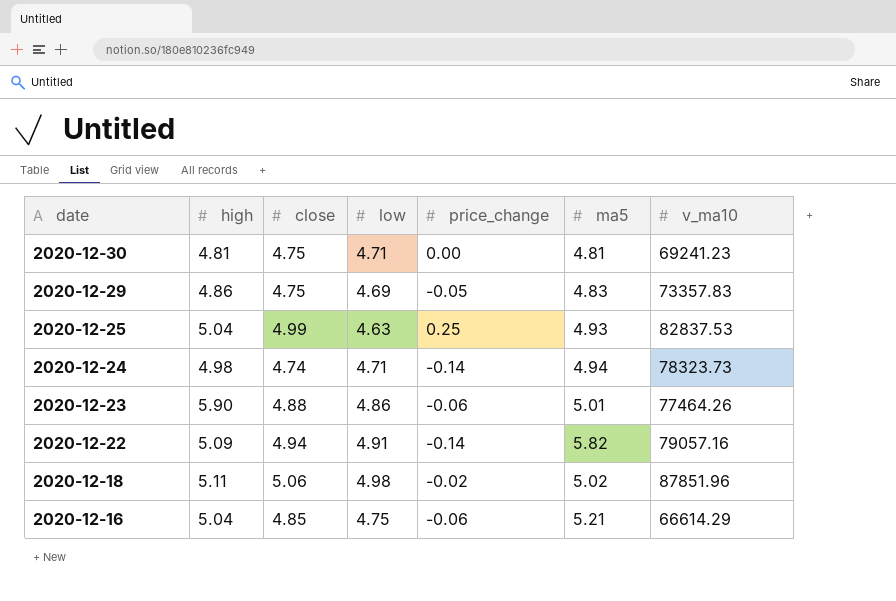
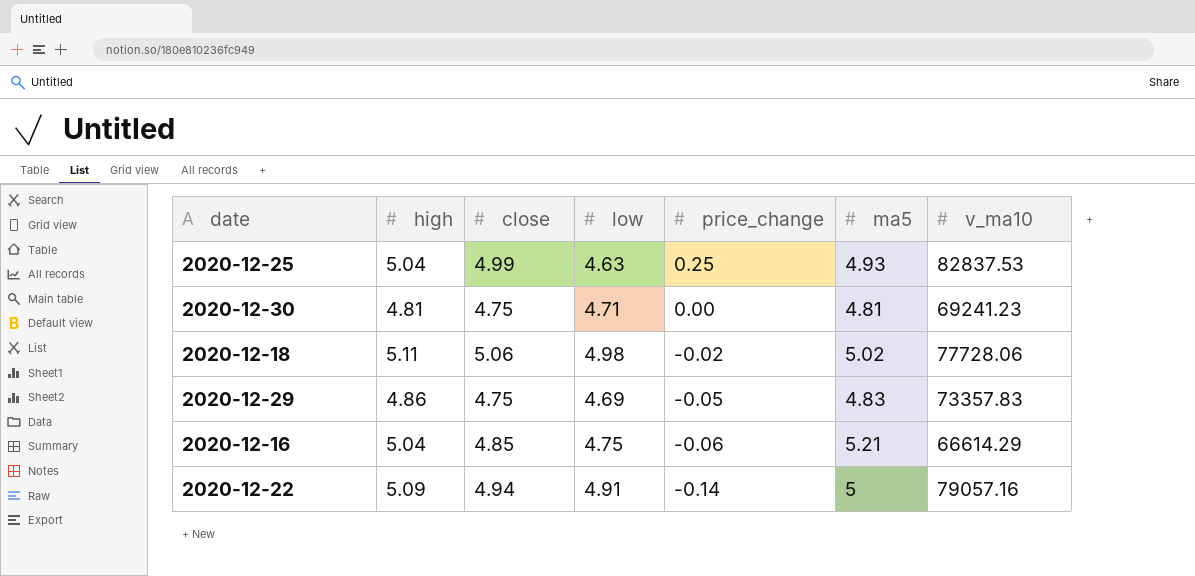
row order: date descending -> price_change descending
row 2020-12-24: 4.98 | 4.74 | 4.71 | -0.14 | 4.94 | 78323.73 -> none
row 2020-12-23: 5.90 | 4.88 | 4.86 | -0.06 | 5.01 | 77464.26 -> none
2020-12-18 | v_ma10: 87851.96 -> 77728.06
2020-12-22 | ma5: 5.82 -> 5

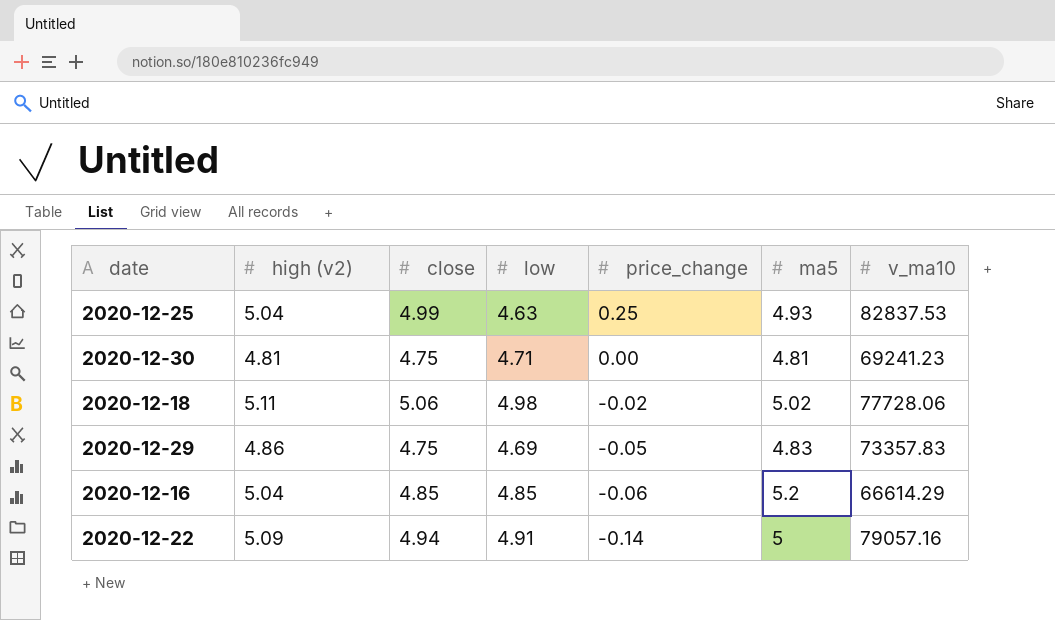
column name: high -> high (v2)
2020-12-16 | low: 4.75 -> 4.85
2020-12-16 | ma5: 5.21 -> 5.2

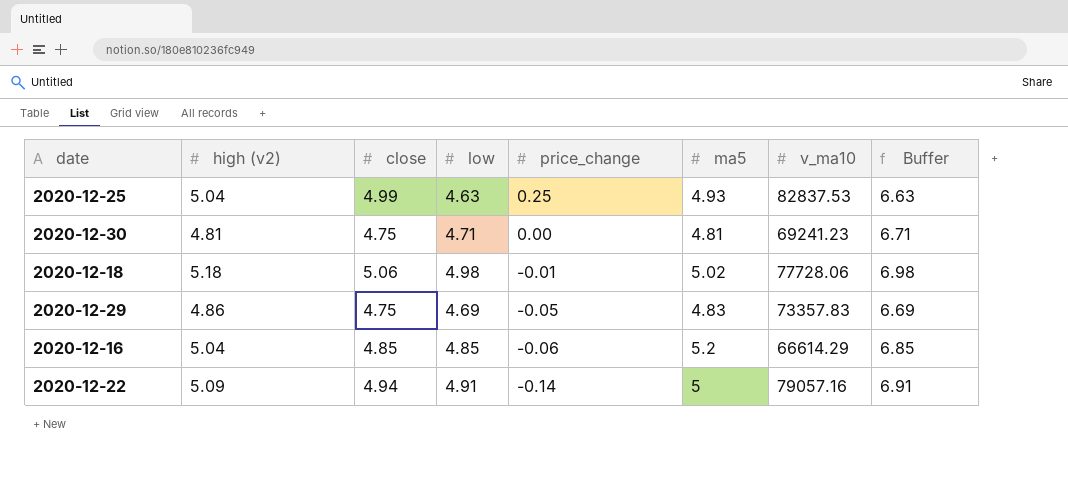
column Buffer | formula: none -> [low] + 2
2020-12-18 | high (v2): 5.11 -> 5.18
2020-12-18 | price_change: -0.02 -> -0.01

